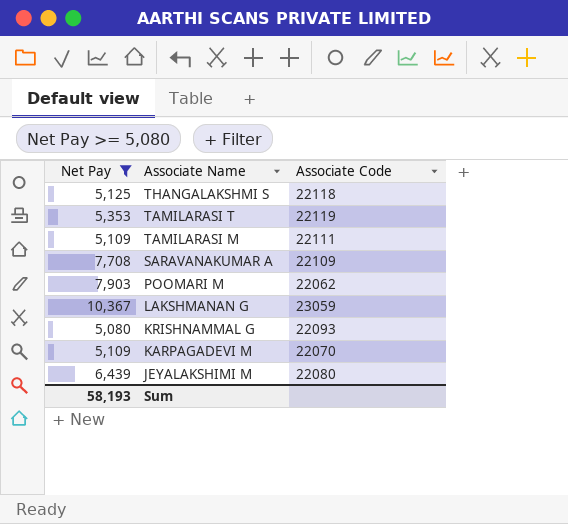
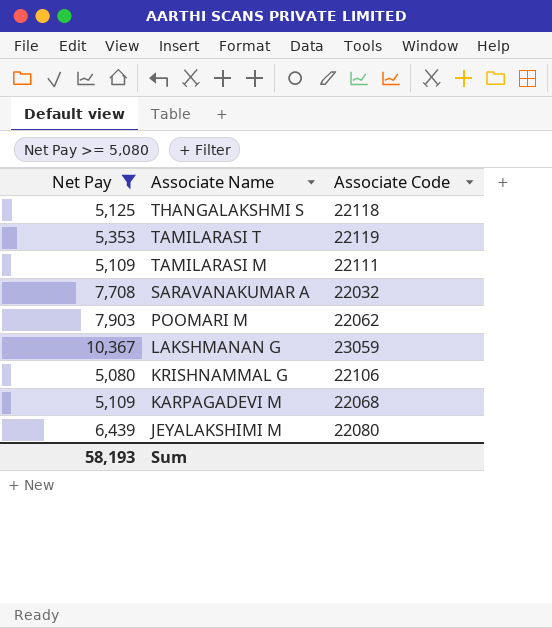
SARAVANAKUMAR A | Associate Code: 22109 -> 22032
KRISHNAMMAL G | Associate Code: 22093 -> 22106
KARPAGADEVI M | Associate Code: 22070 -> 22068

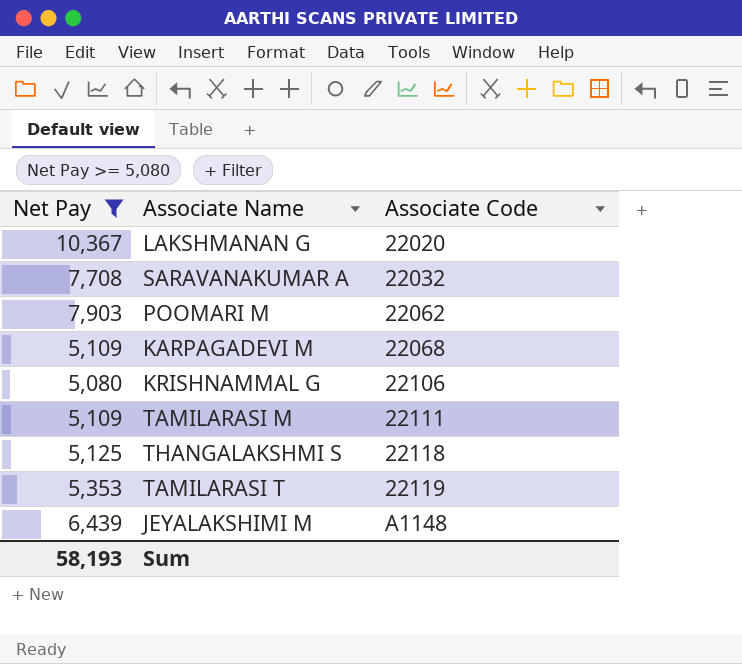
row order: Associate Name descending -> Associate Code ascending
LAKSHMANAN G | Associate Code: 23059 -> 22020
JEYALAKSHIMI M | Associate Code: 22080 -> A1148

